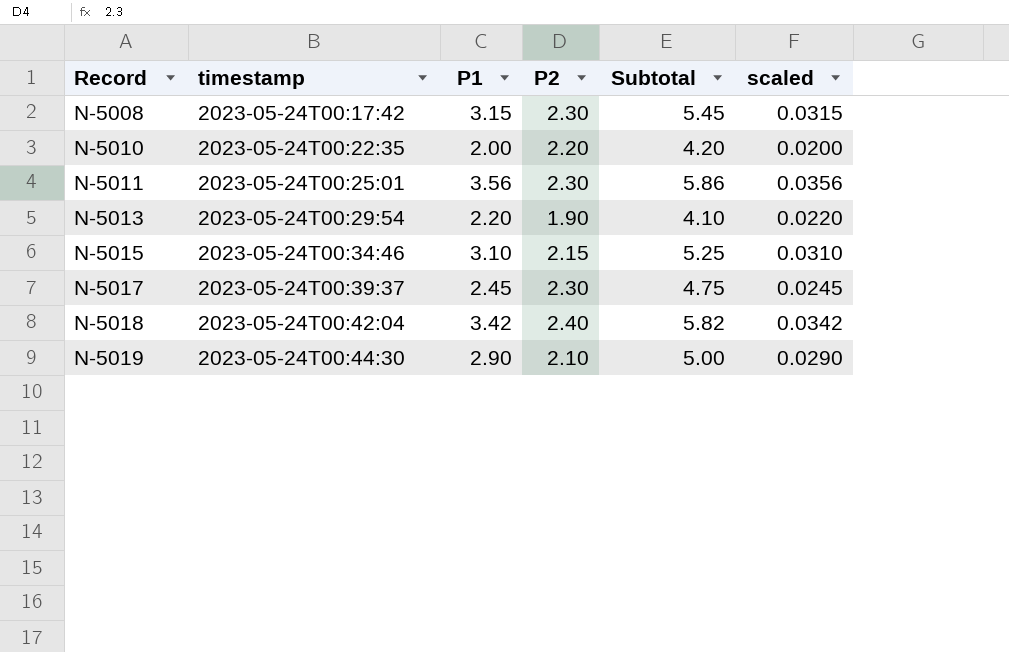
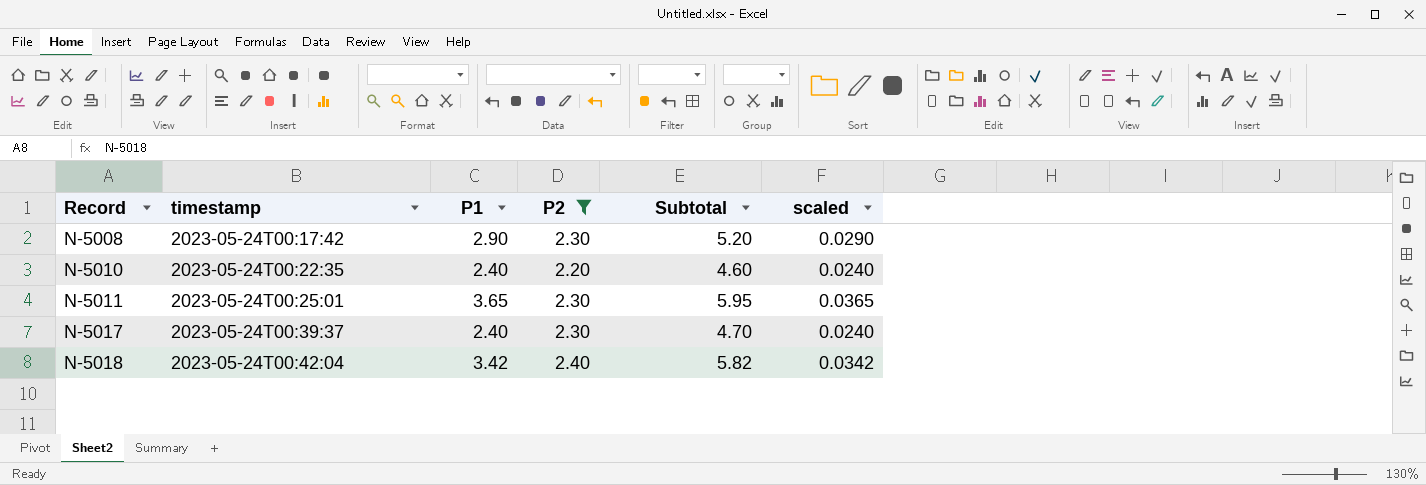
filter: none -> P2 >= 2.20
N-5008 | P1: 3.15 -> 2.90
N-5008 | Subtotal: 5.45 -> 5.20
N-5008 | scaled: 0.0315 -> 0.0290
N-5010 | P1: 2.00 -> 2.40
N-5010 | Subtotal: 4.20 -> 4.60
N-5010 | scaled: 0.0200 -> 0.0240
N-5011 | P1: 3.56 -> 3.65
N-5011 | Subtotal: 5.86 -> 5.95
N-5011 | scaled: 0.0356 -> 0.0365
N-5017 | P1: 2.45 -> 2.40
N-5017 | Subtotal: 4.75 -> 4.70
N-5017 | scaled: 0.0245 -> 0.0240

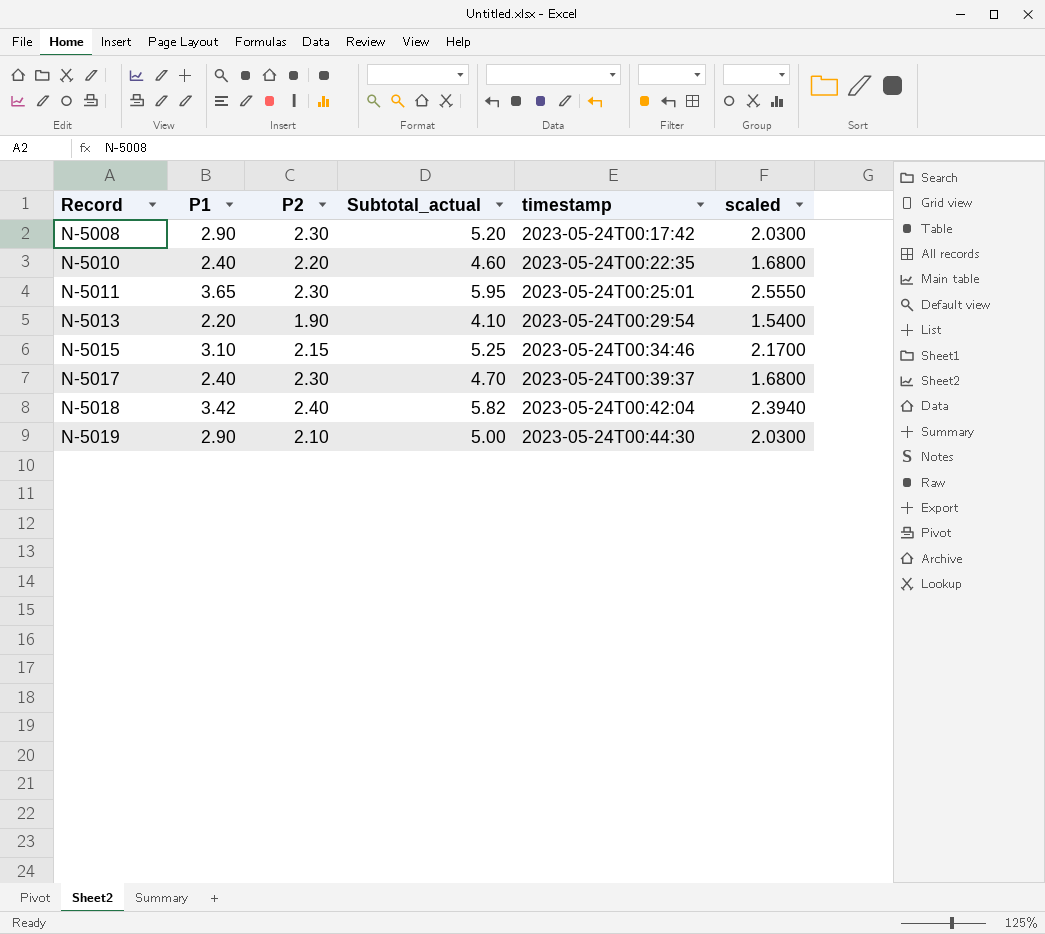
filter: P2 >= 2.20 -> none
column name: Subtotal -> Subtotal_actual
column timestamp | position: 2 -> 5
column scaled | formula: [P1] * 0.01 -> [P1] * 0.7

